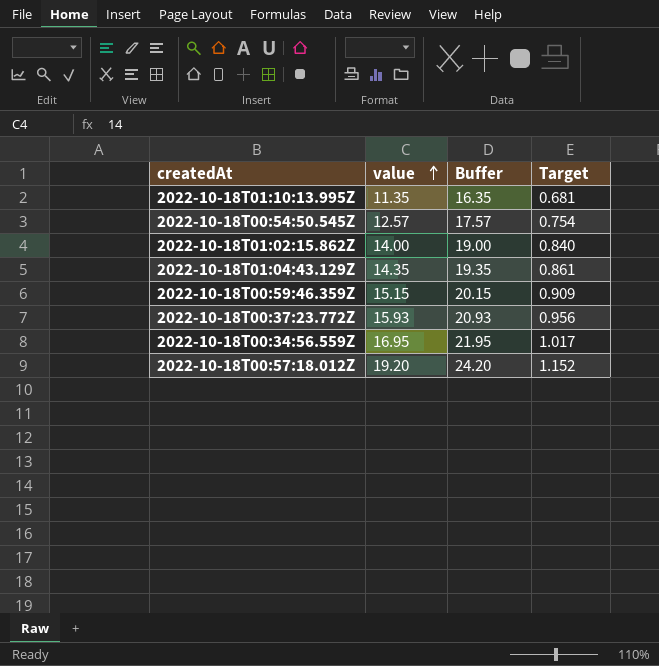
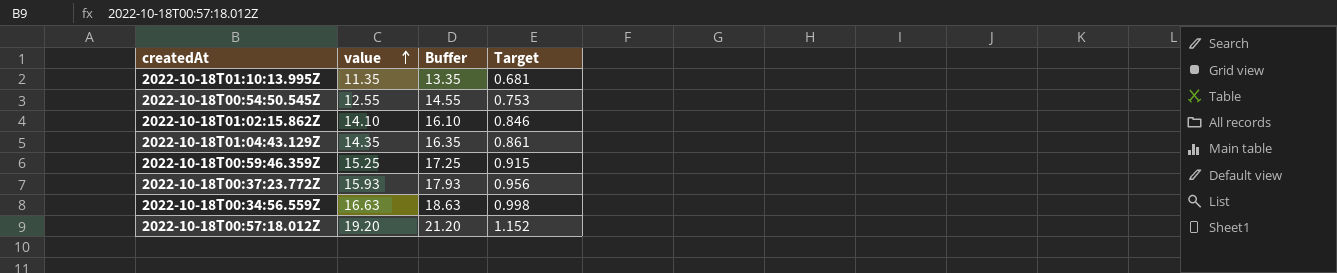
column Buffer | formula: [value] + 5 -> [value] + 2
2022-10-18T00:54:50.545Z | value: 12.57 -> 12.55
2022-10-18T00:54:50.545Z | Target: 0.754 -> 0.753
2022-10-18T01:02:15.862Z | value: 14.00 -> 14.10
2022-10-18T01:02:15.862Z | Target: 0.840 -> 0.846
2022-10-18T00:59:46.359Z | value: 15.15 -> 15.25
2022-10-18T00:59:46.359Z | Target: 0.909 -> 0.915
2022-10-18T00:34:56.559Z | value: 16.95 -> 16.63
2022-10-18T00:34:56.559Z | Target: 1.017 -> 0.998

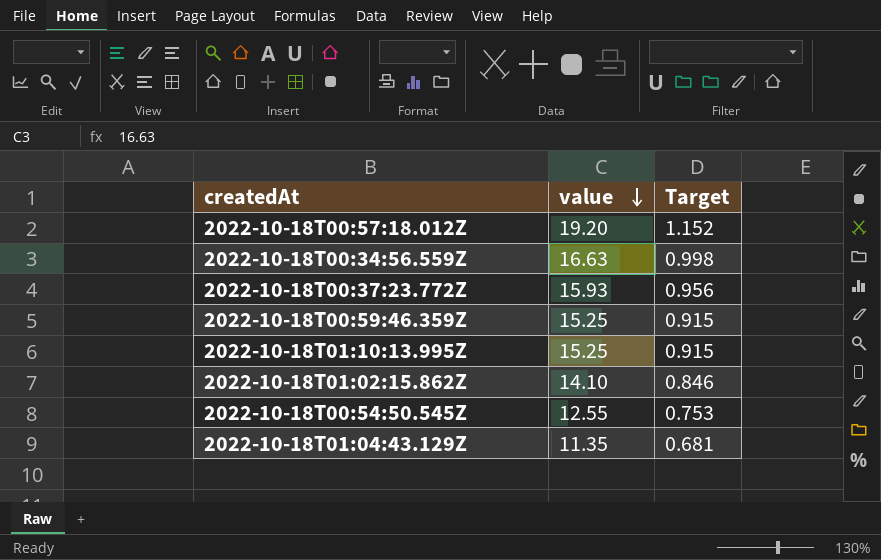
row order: value ascending -> value descending
column Buffer | formula: [value] + 2 -> none
2022-10-18T01:10:13.995Z | value: 11.35 -> 15.25
2022-10-18T01:10:13.995Z | Target: 0.681 -> 0.915
2022-10-18T01:04:43.129Z | value: 14.35 -> 11.35
2022-10-18T01:04:43.129Z | Target: 0.861 -> 0.681

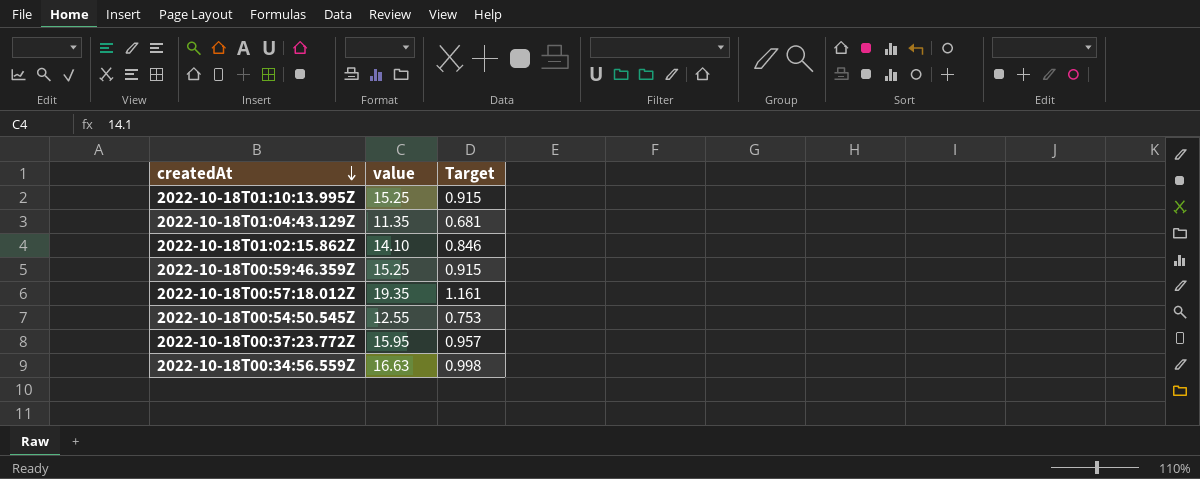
row order: value descending -> createdAt descending
2022-10-18T00:57:18.012Z | value: 19.20 -> 19.35
2022-10-18T00:57:18.012Z | Target: 1.152 -> 1.161
2022-10-18T00:37:23.772Z | value: 15.93 -> 15.95
2022-10-18T00:37:23.772Z | Target: 0.956 -> 0.957

